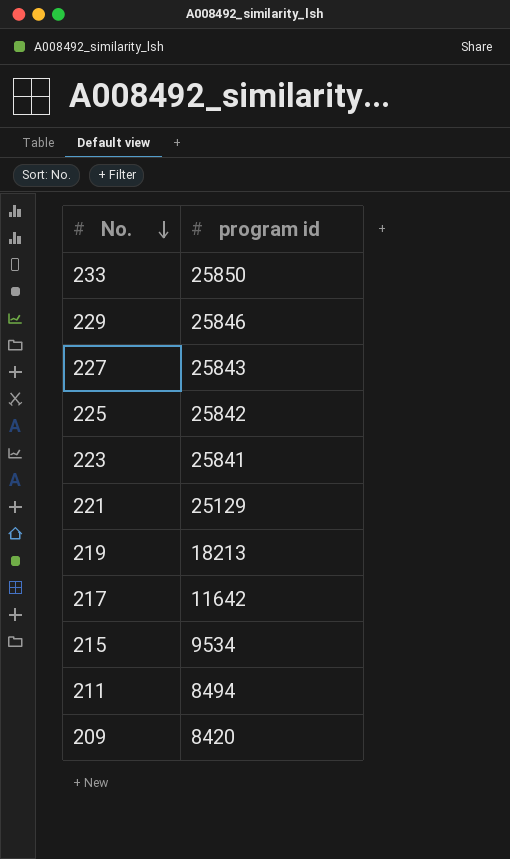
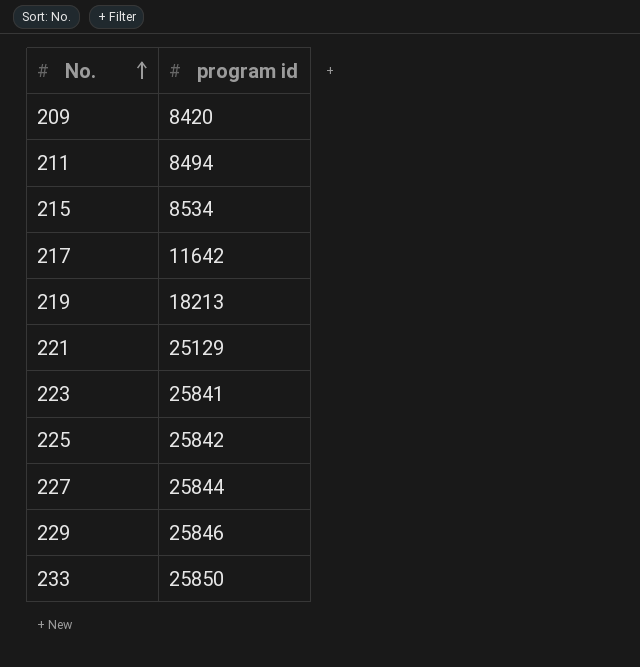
row order: No. descending -> No. ascending
215 | program id: 9534 -> 8534
227 | program id: 25843 -> 25844

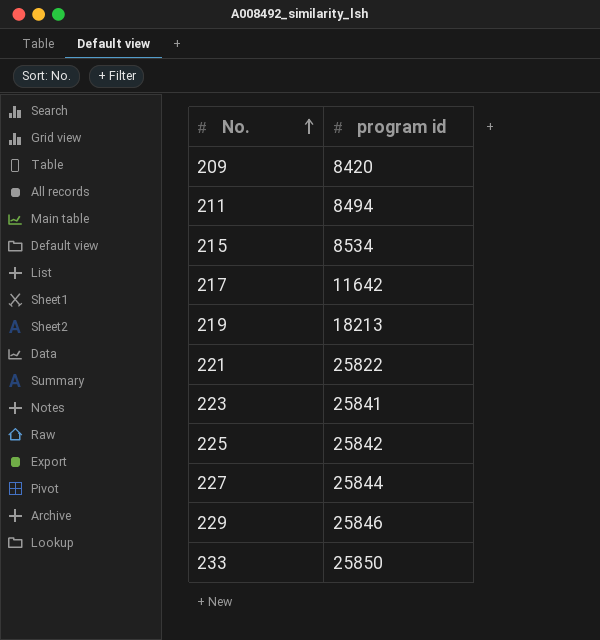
221 | program id: 25129 -> 25822

